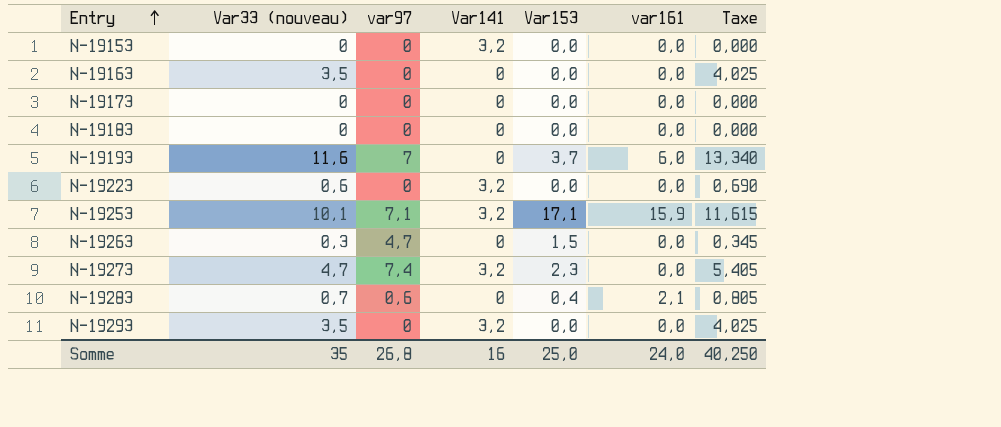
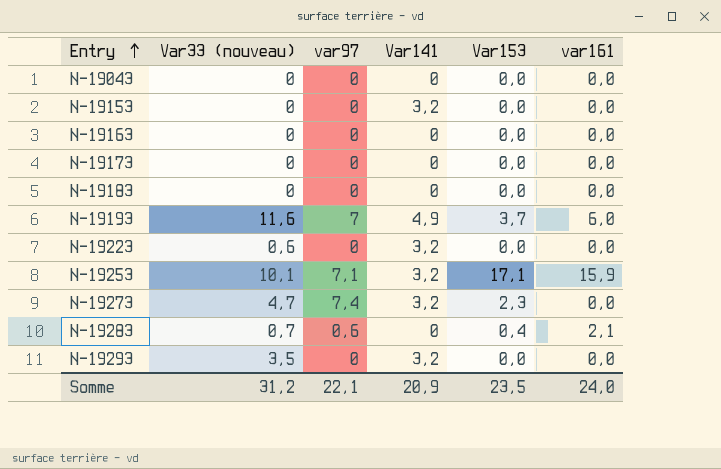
column Taxe | formula: [Var33 (nouveau)] * 1,15 -> none
row N-19263: 0,3 | 4,7 | 0 | 1,5 | 0,0 | 0,345 -> none
row N-19043: none -> 0 | 0 | 0 | 0,0 | 0,0
N-19163 | Var33 (nouveau): 3,5 -> 0
N-19193 | Var141: 0 -> 4,9
Somme | Var33 (nouveau): 35 -> 31,2
Somme | var97: 26,8 -> 22,1
Somme | Var141: 16 -> 20,9
Somme | Var153: 25,0 -> 23,5

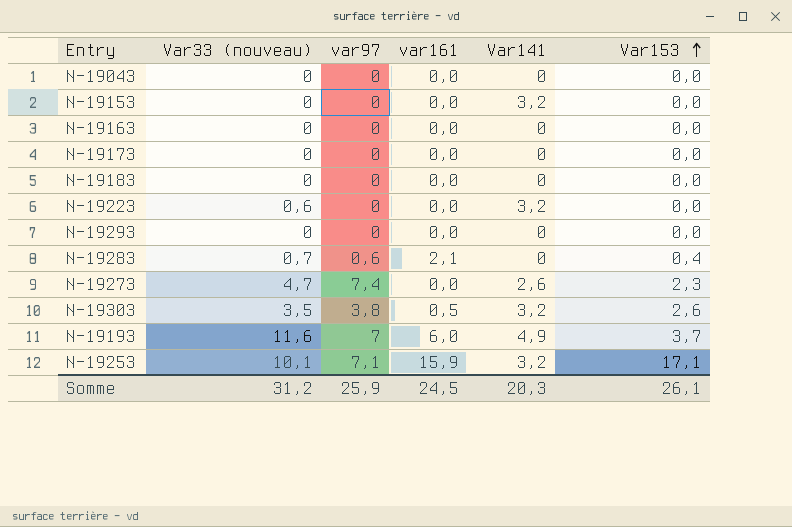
row order: Entry ascending -> Var153 ascending
column var161 | position: 6 -> 4
N-19293 | Var33 (nouveau): 3,5 -> 0
N-19293 | Var141: 3,2 -> 0
N-19273 | Var141: 3,2 -> 2,6
row N-19303: none -> 3,5 | 3,8 | 0,5 | 3,2 | 2,6
Somme | var97: 22,1 -> 25,9
Somme | var161: 24,0 -> 24,5
Somme | Var141: 20,9 -> 20,3
Somme | Var153: 23,5 -> 26,1

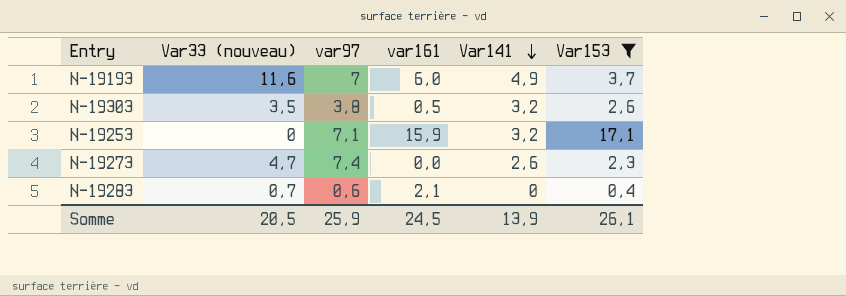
filter: none -> Var153 != 0,0
row order: Var153 ascending -> Var141 descending
N-19253 | Var33 (nouveau): 10,1 -> 0
Somme | Var33 (nouveau): 31,2 -> 20,5
Somme | Var141: 20,3 -> 13,9

